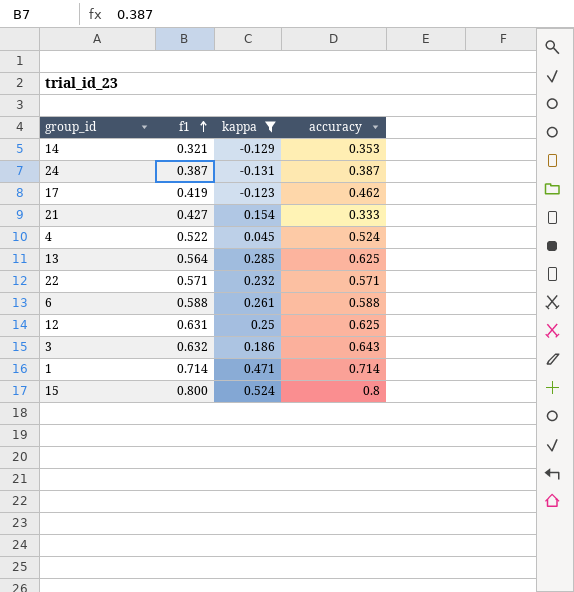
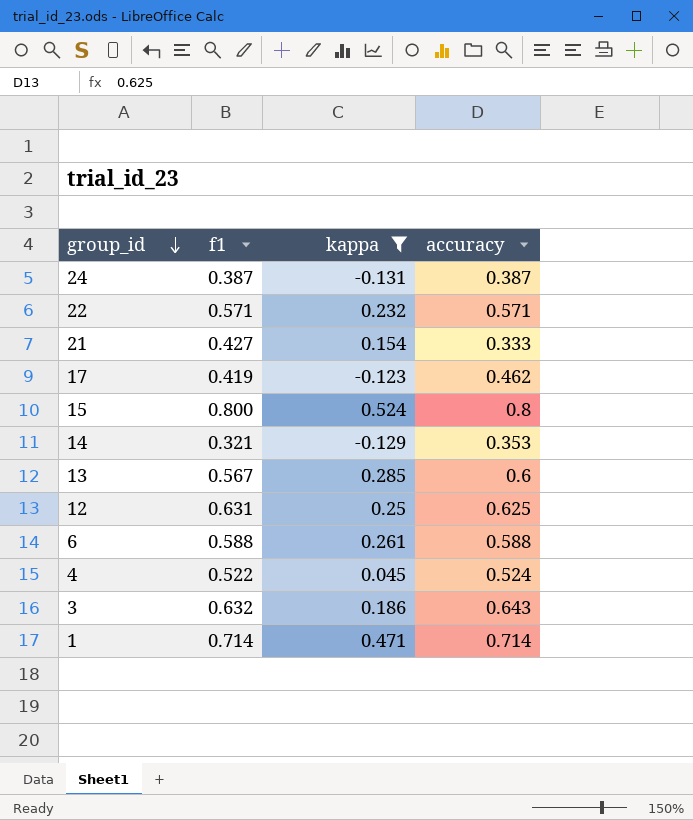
row order: f1 ascending -> group_id descending
13 | f1: 0.564 -> 0.567
13 | accuracy: 0.625 -> 0.6

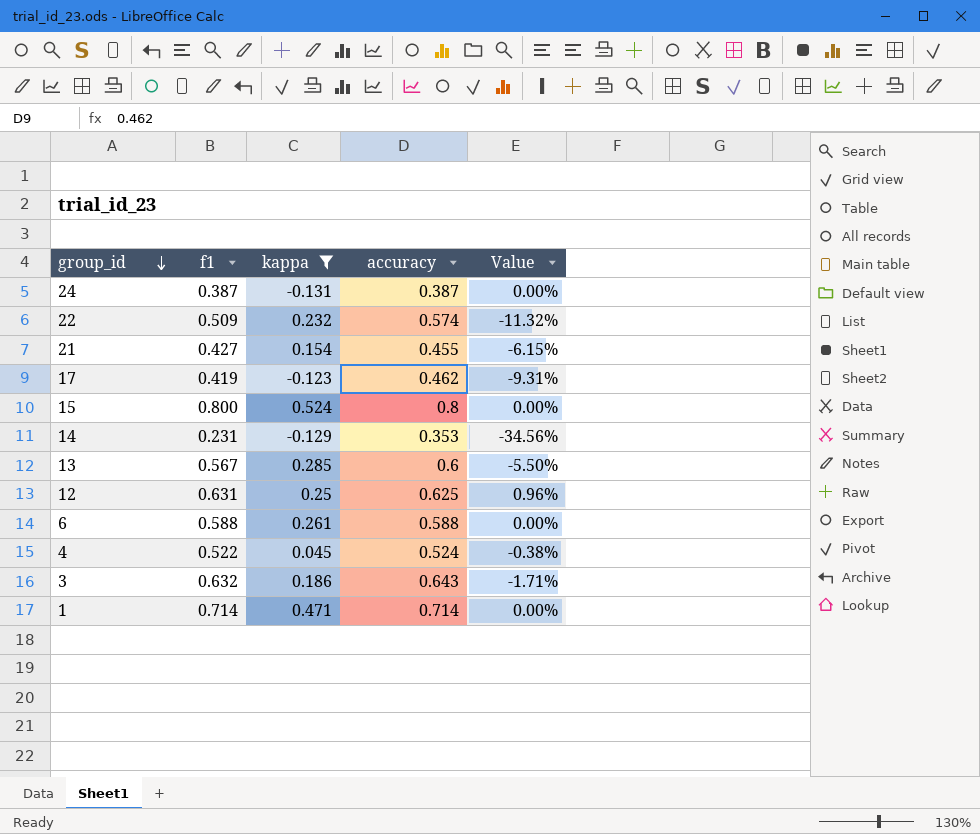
column Value | formula: none -> ([f1] - [accuracy]) / [accuracy]
22 | f1: 0.571 -> 0.509
22 | accuracy: 0.571 -> 0.574
21 | accuracy: 0.333 -> 0.455
14 | f1: 0.321 -> 0.231

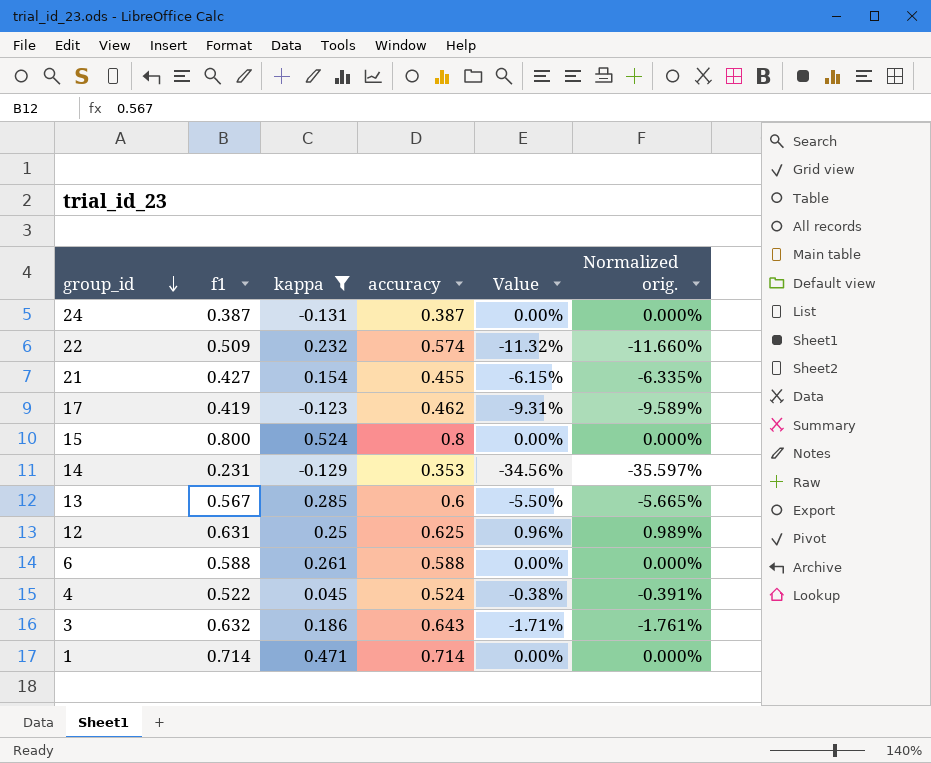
column Normalized orig. | formula: none -> [Value] * 1.03

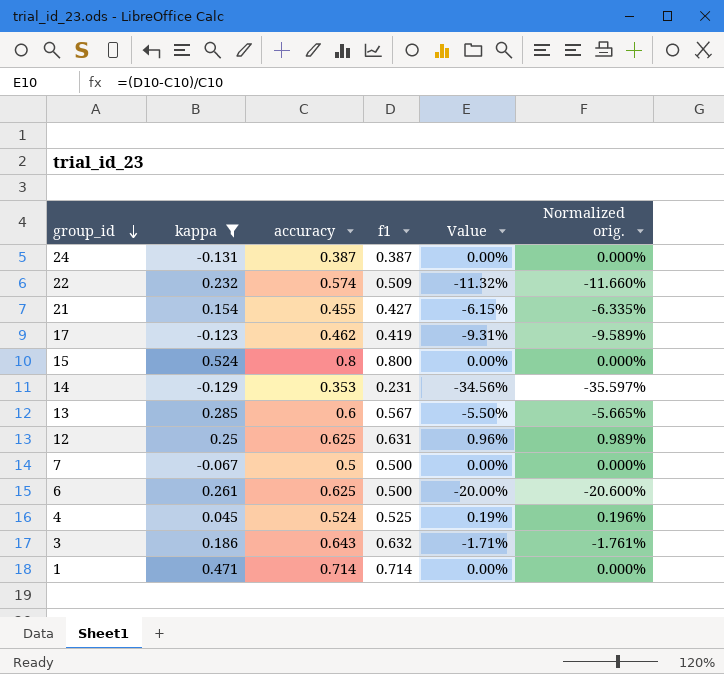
column f1 | position: 2 -> 4
row 7: none -> -0.067 | 0.5 | 0.500 | 0.00% | 0.000%
6 | accuracy: 0.588 -> 0.625
6 | f1: 0.588 -> 0.500
6 | Value: 0.00% -> -20.00%
6 | Normalized orig.: 0.000% -> -20.600%
4 | f1: 0.522 -> 0.525
4 | Value: -0.38% -> 0.19%
4 | Normalized orig.: -0.391% -> 0.196%

